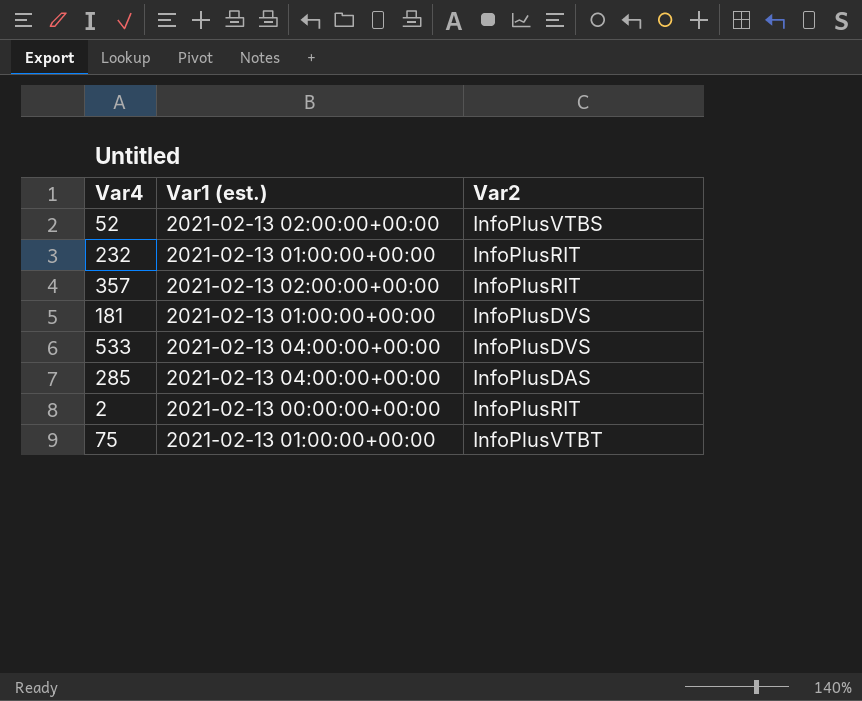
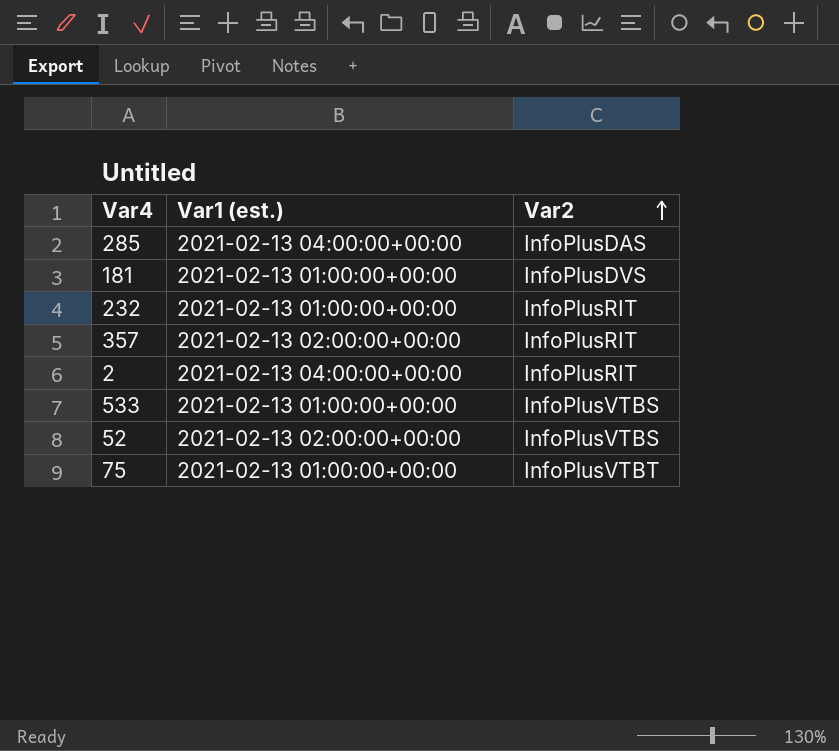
row order: none -> Var2 ascending
2 | Var1 (est.): 2021-02-13 00:00:00+00:00 -> 2021-02-13 04:00:00+00:00
533 | Var1 (est.): 2021-02-13 04:00:00+00:00 -> 2021-02-13 01:00:00+00:00
533 | Var2: InfoPlusDVS -> InfoPlusVTBS

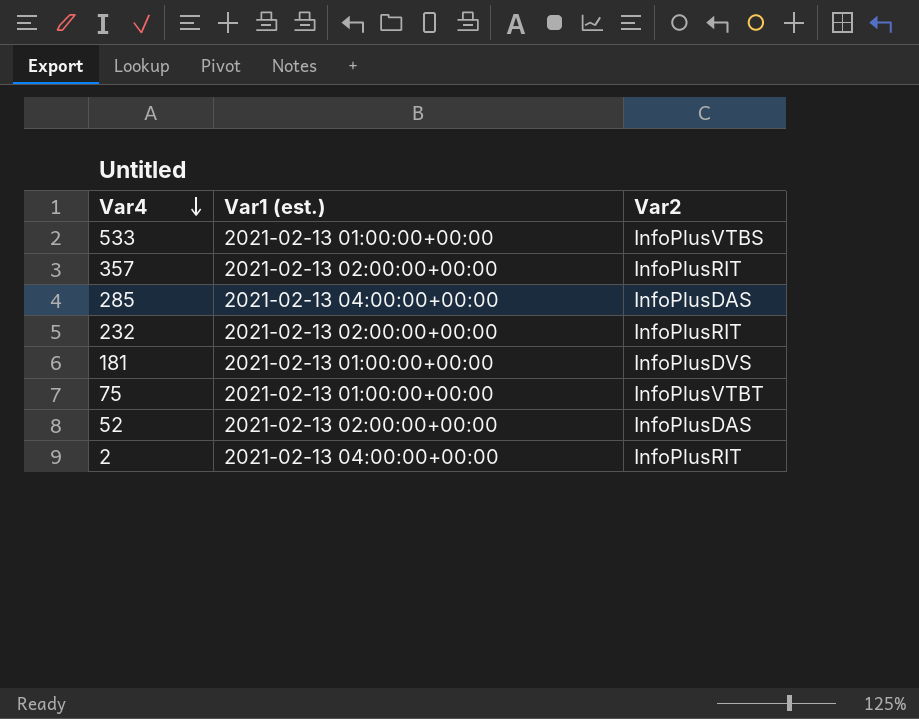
row order: Var2 ascending -> Var4 descending
232 | Var1 (est.): 2021-02-13 01:00:00+00:00 -> 2021-02-13 02:00:00+00:00
52 | Var2: InfoPlusVTBS -> InfoPlusDAS

